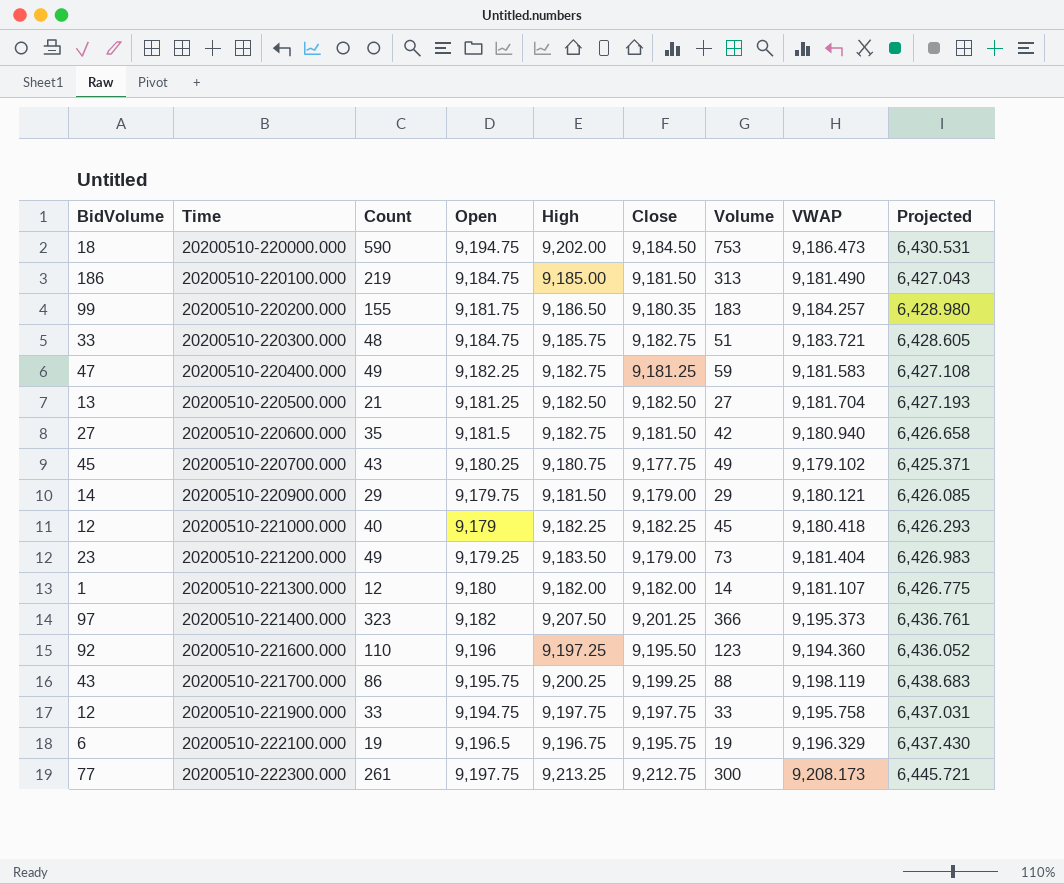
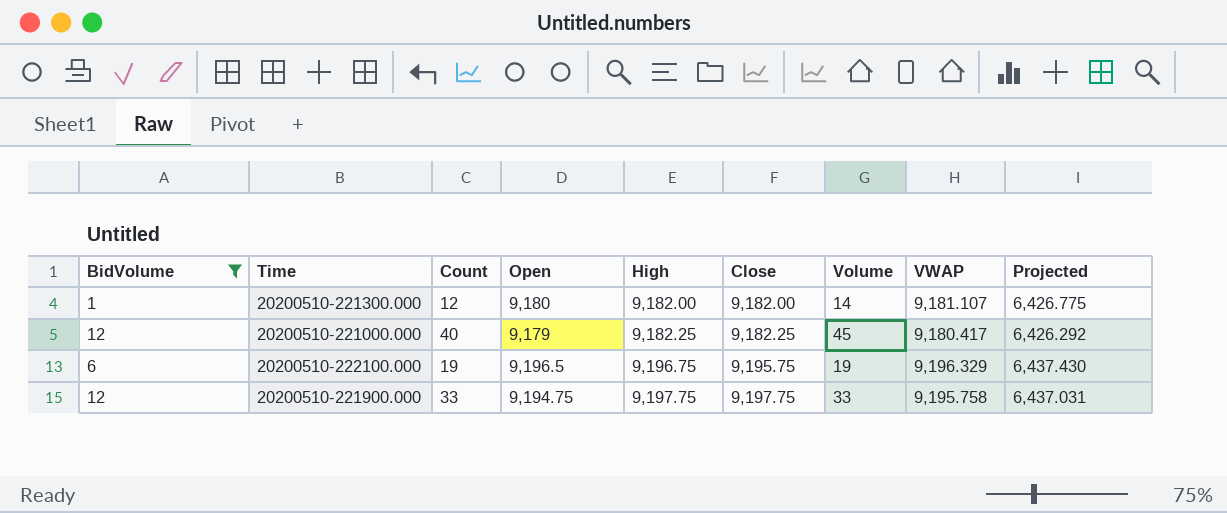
filter: none -> BidVolume <= 12
row order: Time ascending -> High ascending
20200510-221000.000 | VWAP: 9,180.418 -> 9,180.417
20200510-221000.000 | Projected: 6,426.293 -> 6,426.292

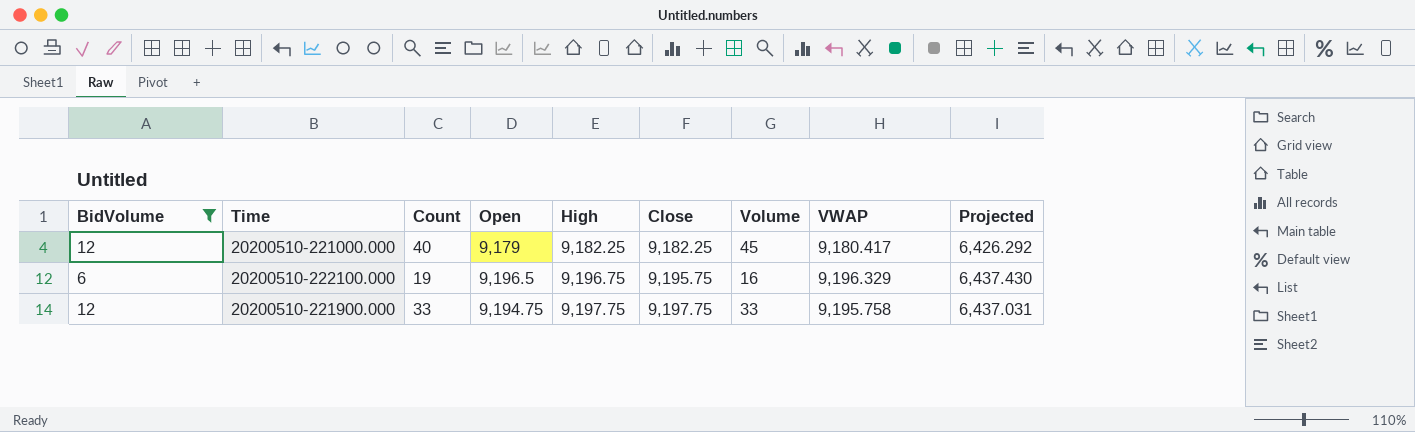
row 20200510-221300.000: 1 | 12 | 9,180 | 9,182.00 | 9,182.00 | 14 | 9,181.107 | 6,426.775 -> none
20200510-222100.000 | Volume: 19 -> 16

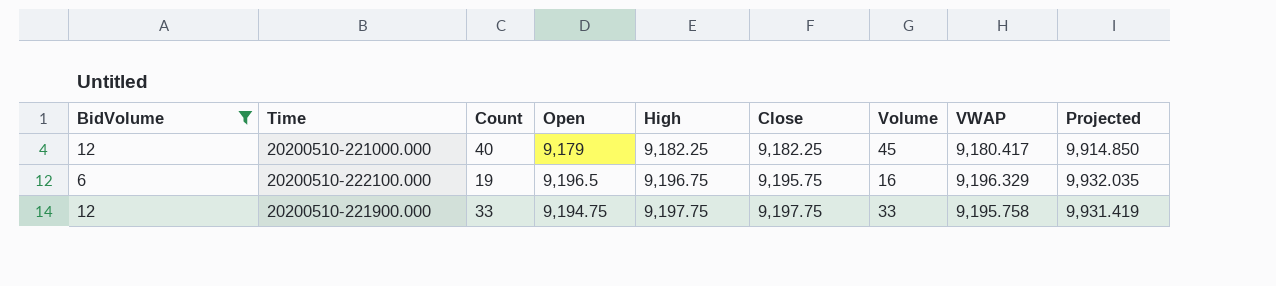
column Projected | formula: [VWAP] * 0.7 -> [VWAP] * 1.08

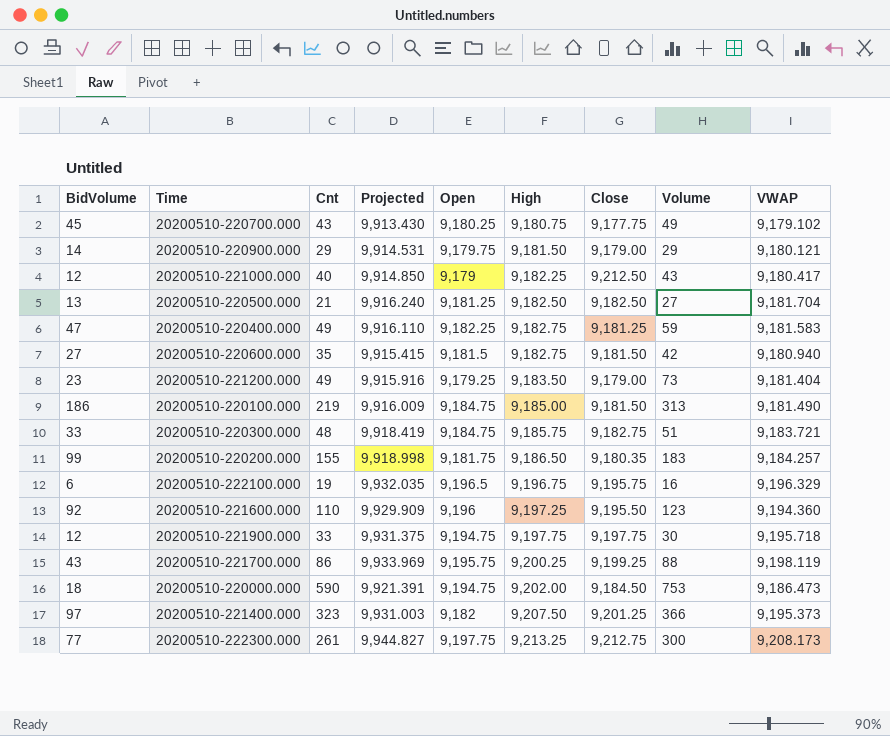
filter: BidVolume <= 12 -> none
column name: Count -> Cnt
column Projected | position: 9 -> 4
20200510-221000.000 | Close: 9,182.25 -> 9,212.50
20200510-221000.000 | Volume: 45 -> 43
20200510-221900.000 | Projected: 9,931.419 -> 9,931.375
20200510-221900.000 | Volume: 33 -> 30
20200510-221900.000 | VWAP: 9,195.758 -> 9,195.718

